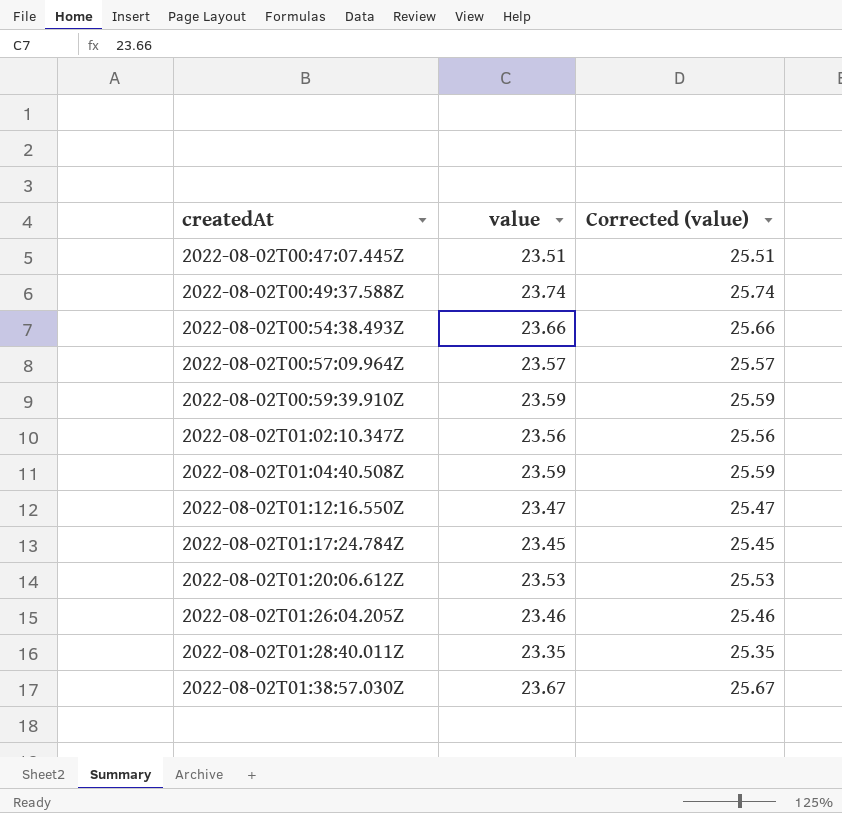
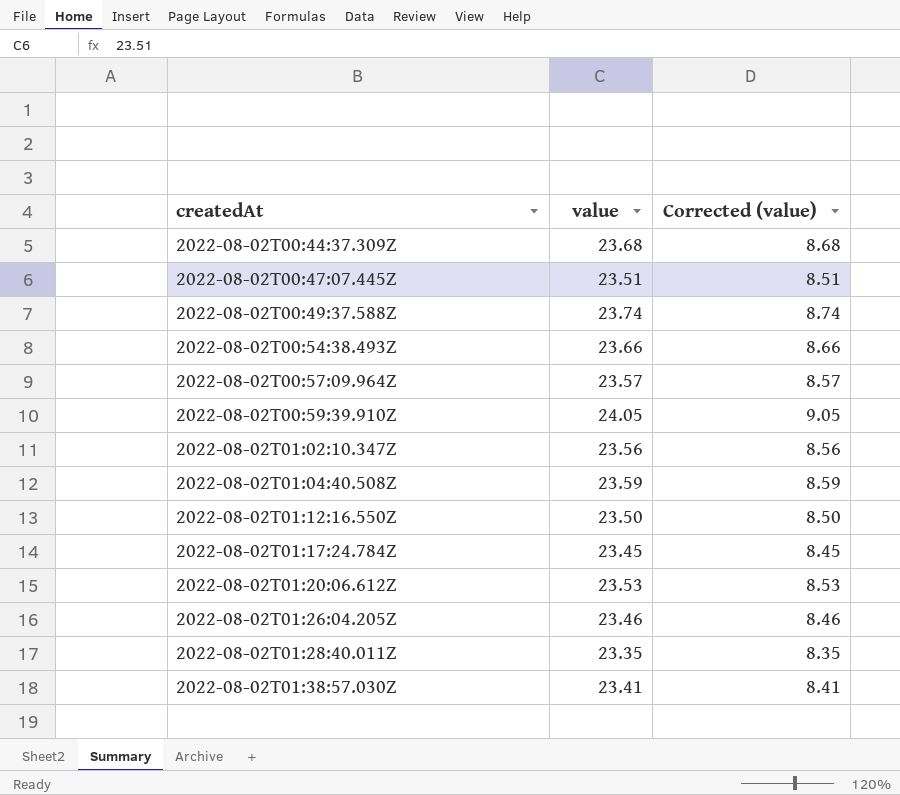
column Corrected (value) | formula: [value] + 2 -> [value] - 15
row 2022-08-02T00:44:37.309Z: none -> 23.68 | 8.68
2022-08-02T00:59:39.910Z | value: 23.59 -> 24.05
2022-08-02T01:12:16.550Z | value: 23.47 -> 23.50
2022-08-02T01:38:57.030Z | value: 23.67 -> 23.41

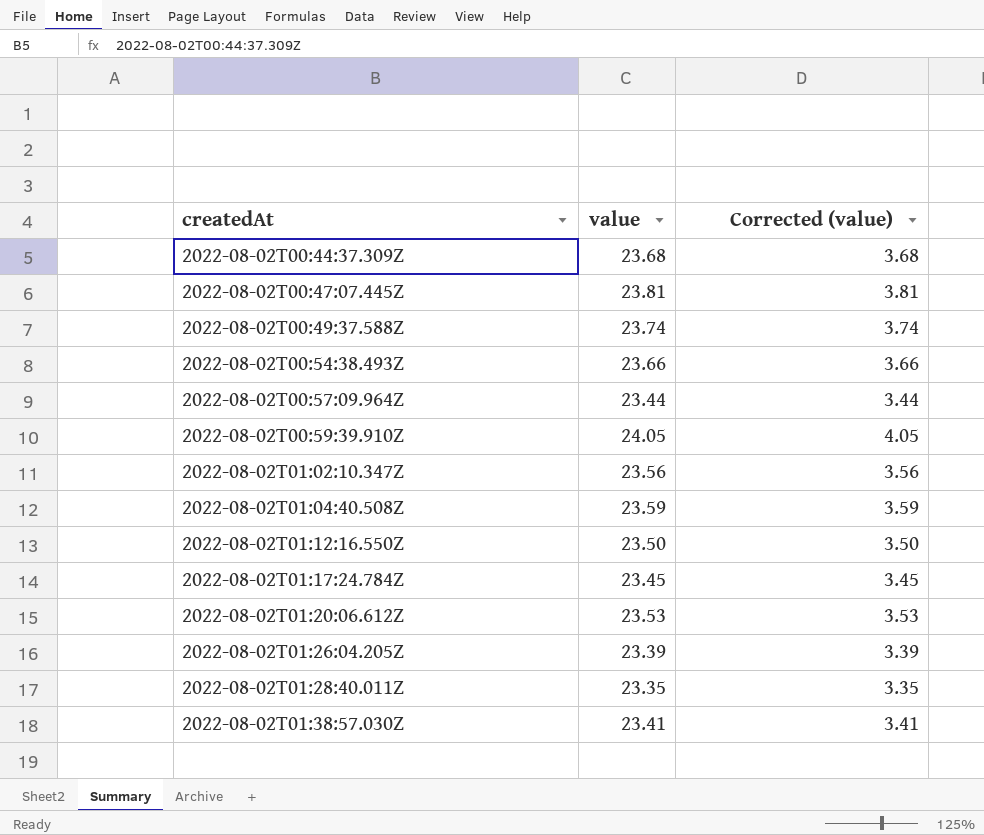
column Corrected (value) | formula: [value] - 15 -> [value] - 20
2022-08-02T00:47:07.445Z | value: 23.51 -> 23.81
2022-08-02T00:57:09.964Z | value: 23.57 -> 23.44
2022-08-02T01:26:04.205Z | value: 23.46 -> 23.39

